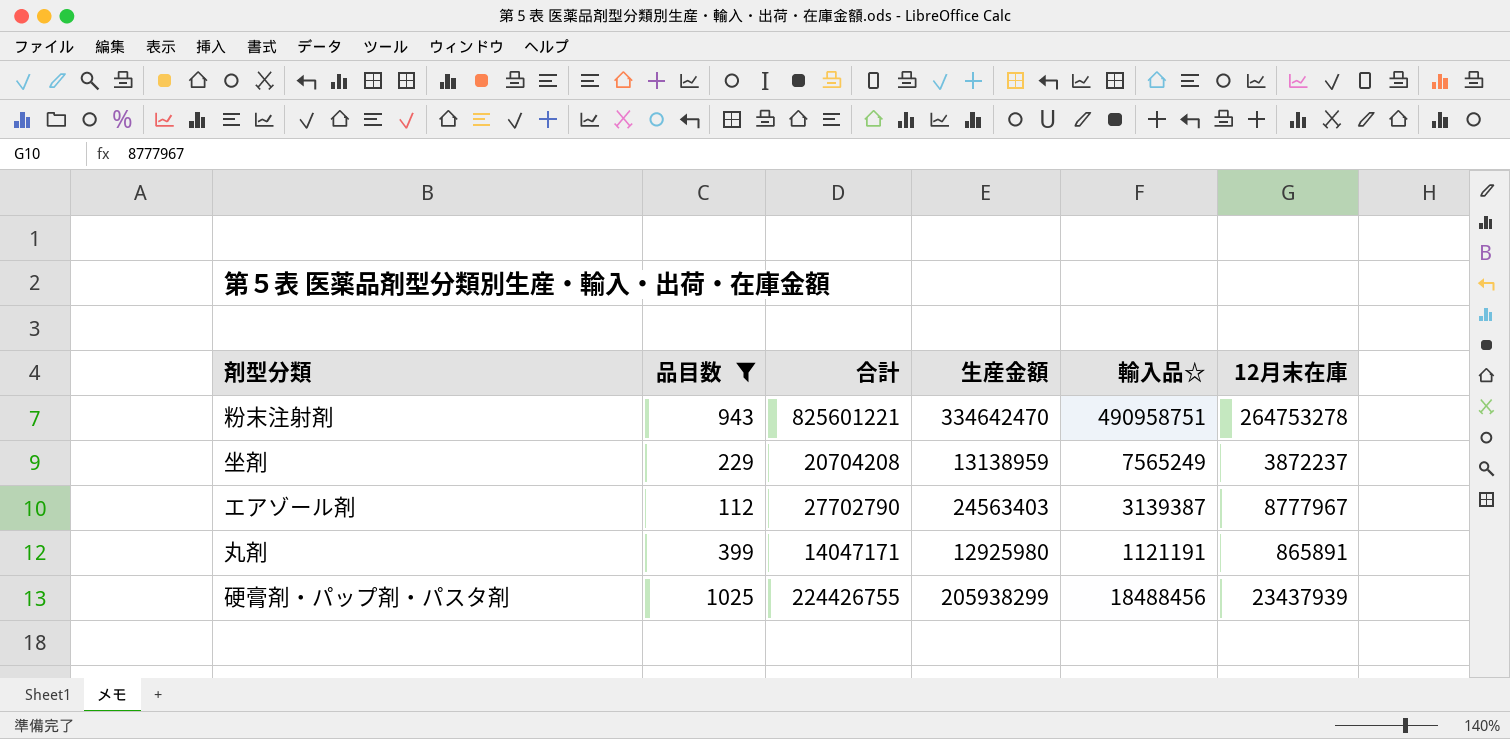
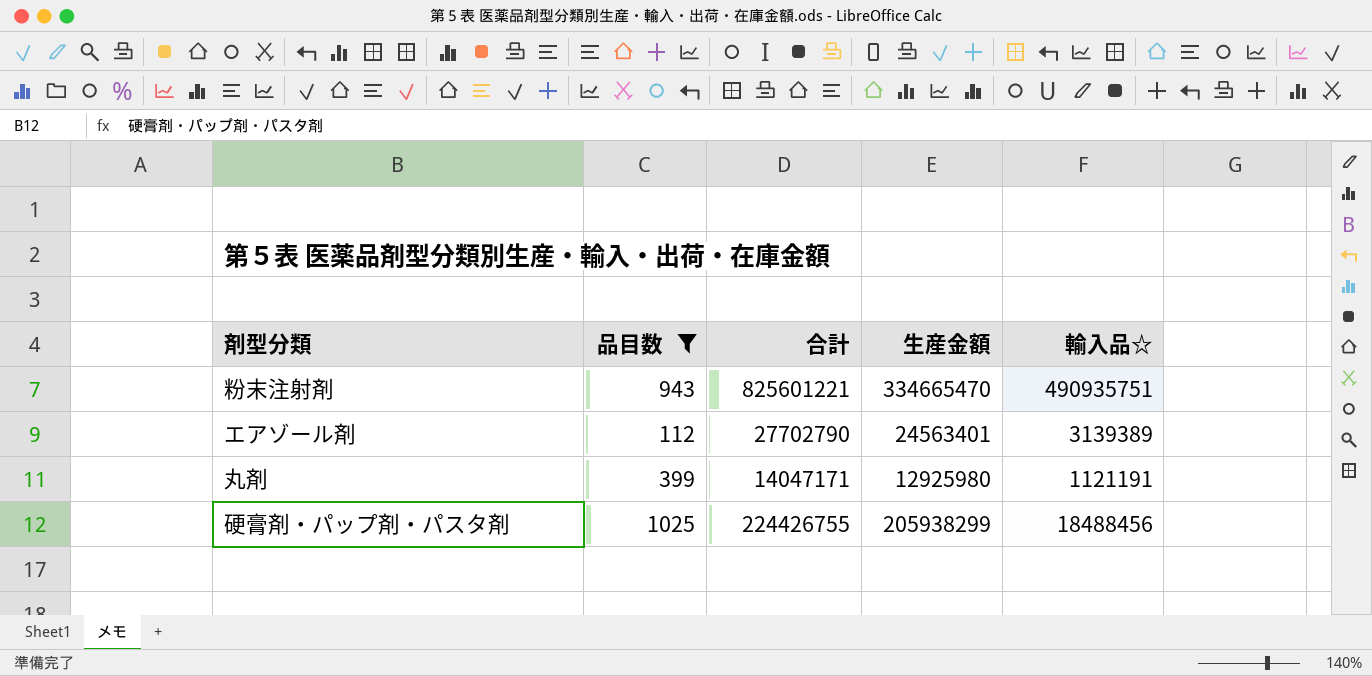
column 12月末在庫 | position: 6 -> none
row 坐剤: 229 | 20704208 | 13138959 | 7565249 | 3872237 -> none
粉末注射剤 | 生産金額: 334642470 -> 334665470
粉末注射剤 | 輸入品☆: 490958751 -> 490935751
エアゾール剤 | 生産金額: 24563403 -> 24563401
エアゾール剤 | 輸入品☆: 3139387 -> 3139389

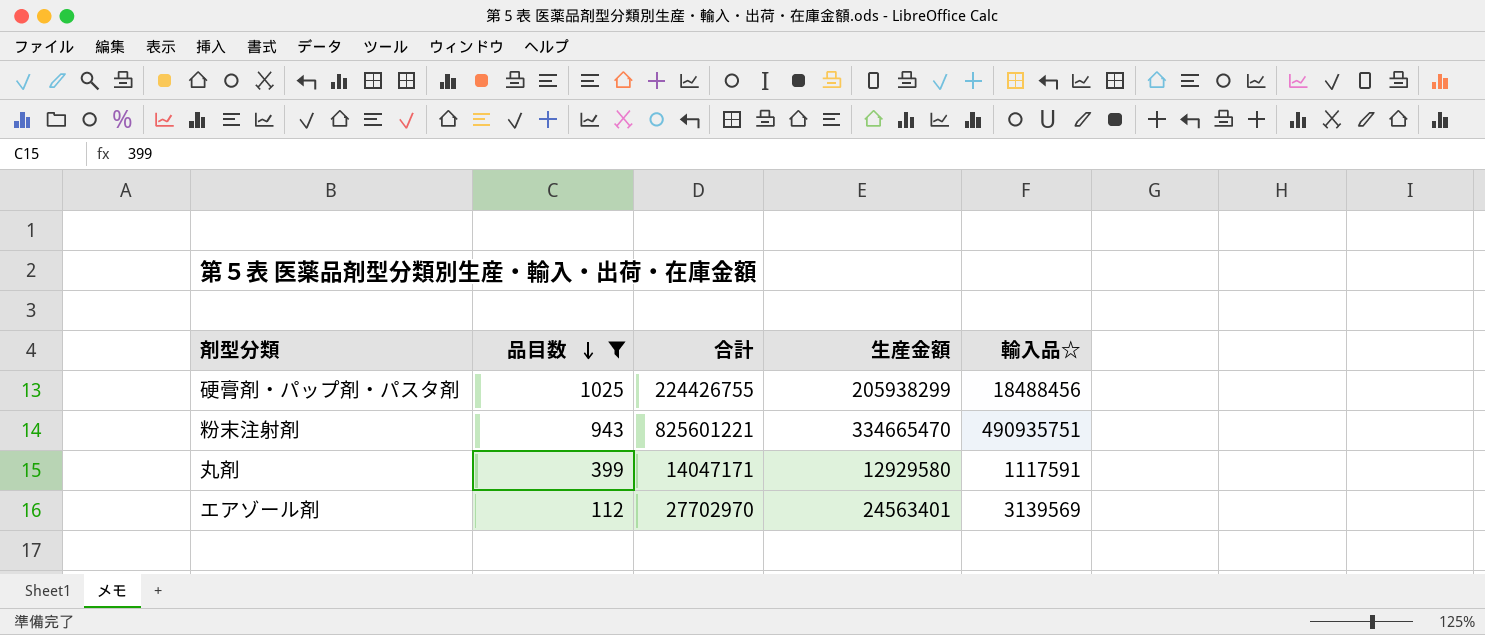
row order: none -> 品目数 descending
丸剤 | 生産金額: 12925980 -> 12929580
丸剤 | 輸入品☆: 1121191 -> 1117591
エアゾール剤 | 合計: 27702790 -> 27702970
エアゾール剤 | 輸入品☆: 3139389 -> 3139569

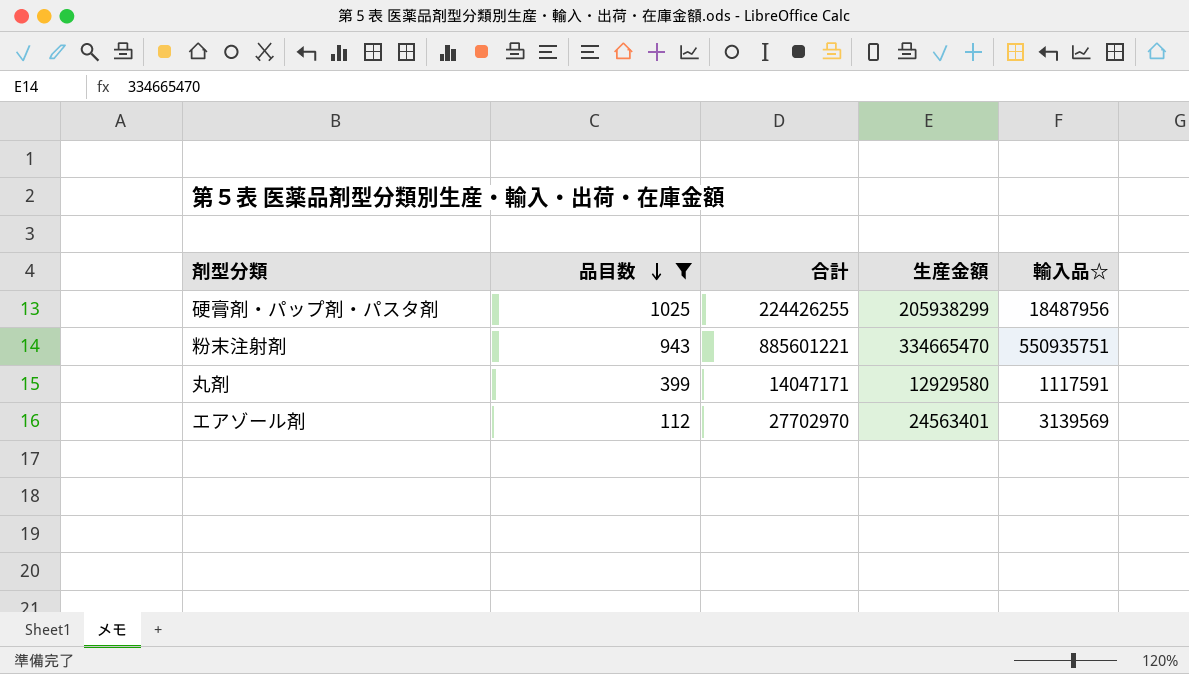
硬膏剤・パップ剤・パスタ剤 | 合計: 224426755 -> 224426255
硬膏剤・パップ剤・パスタ剤 | 輸入品☆: 18488456 -> 18487956
粉末注射剤 | 合計: 825601221 -> 885601221
粉末注射剤 | 輸入品☆: 490935751 -> 550935751

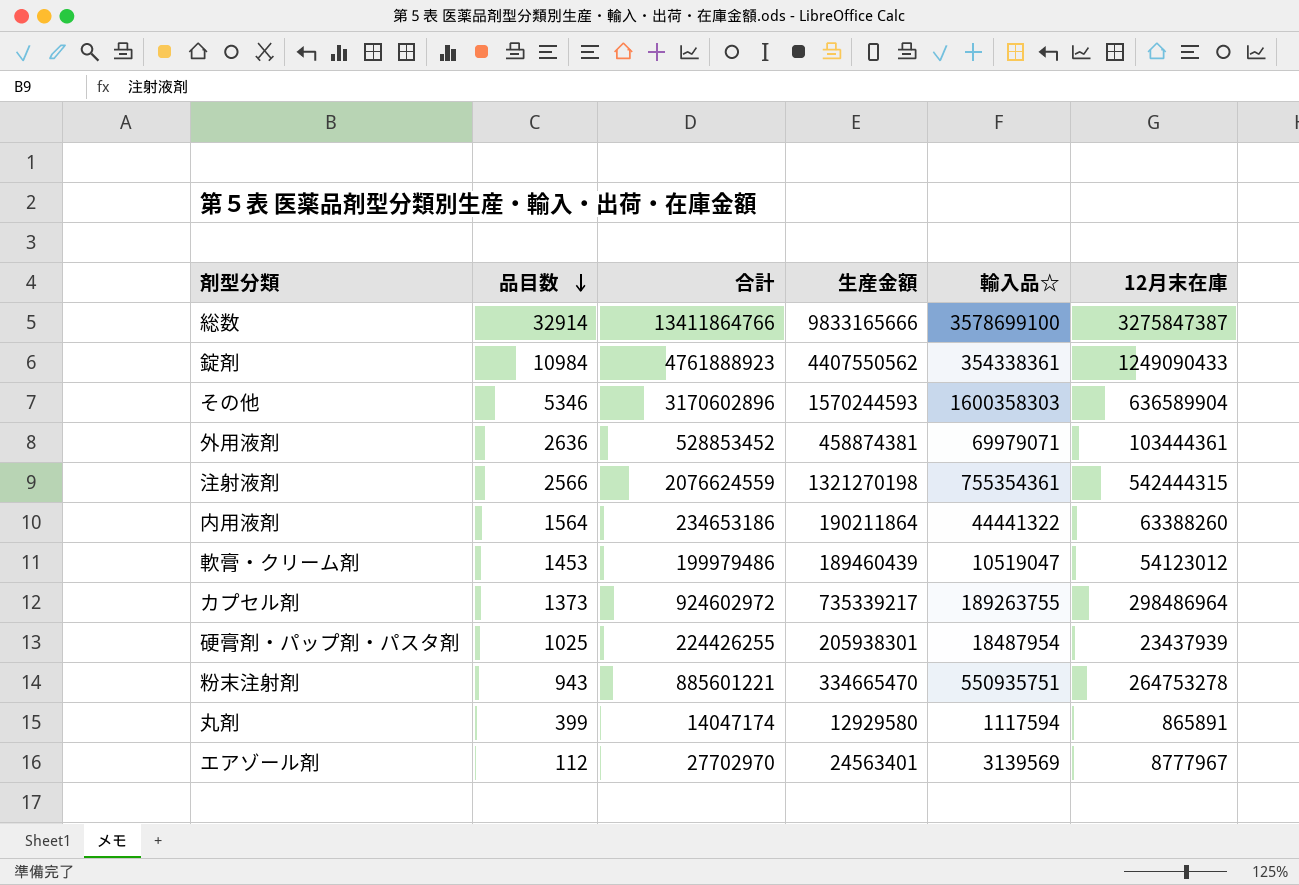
filter: 品目数 <= 1025 -> none
column 12月末在庫 | position: none -> 6
硬膏剤・パップ剤・パスタ剤 | 生産金額: 205938299 -> 205938301
硬膏剤・パップ剤・パスタ剤 | 輸入品☆: 18487956 -> 18487954
丸剤 | 合計: 14047171 -> 14047174
丸剤 | 輸入品☆: 1117591 -> 1117594

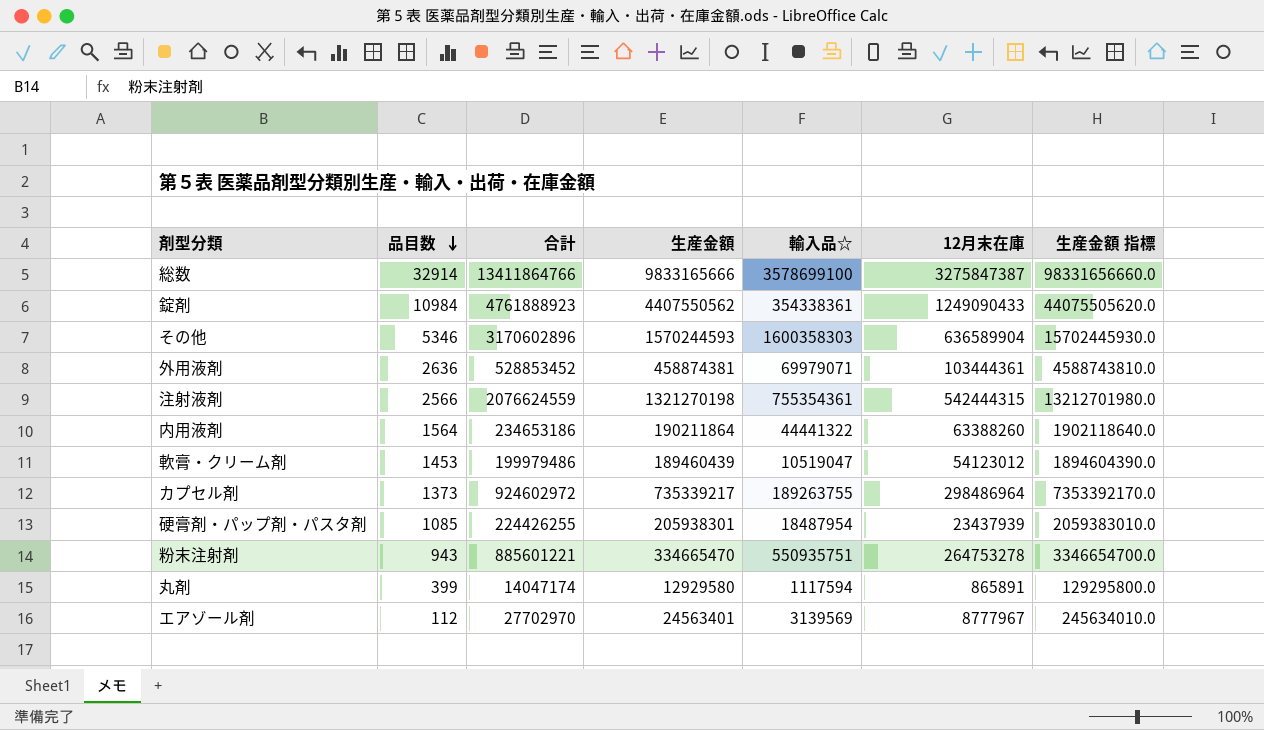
column 生産金額 指標 | formula: none -> [生産金額] * 10
硬膏剤・パップ剤・パスタ剤 | 品目数: 1025 -> 1085

